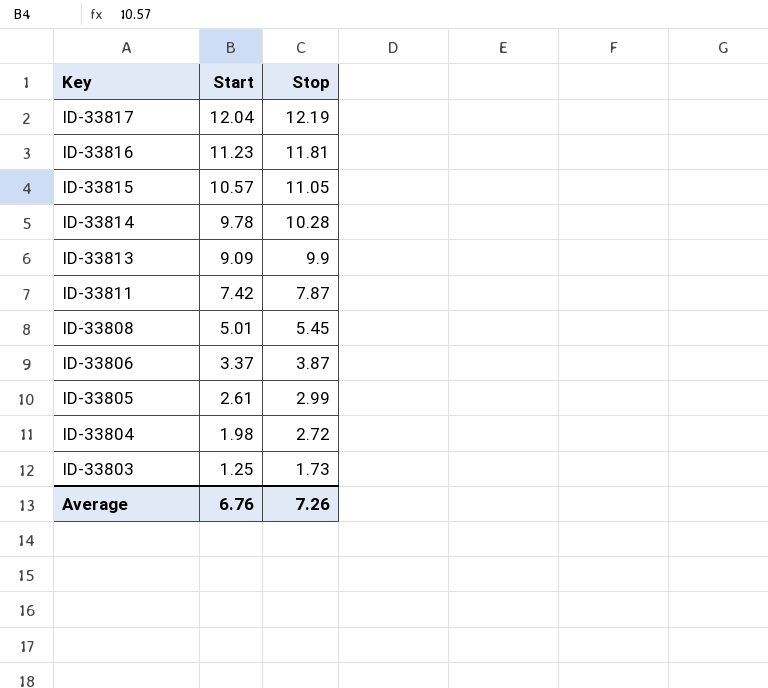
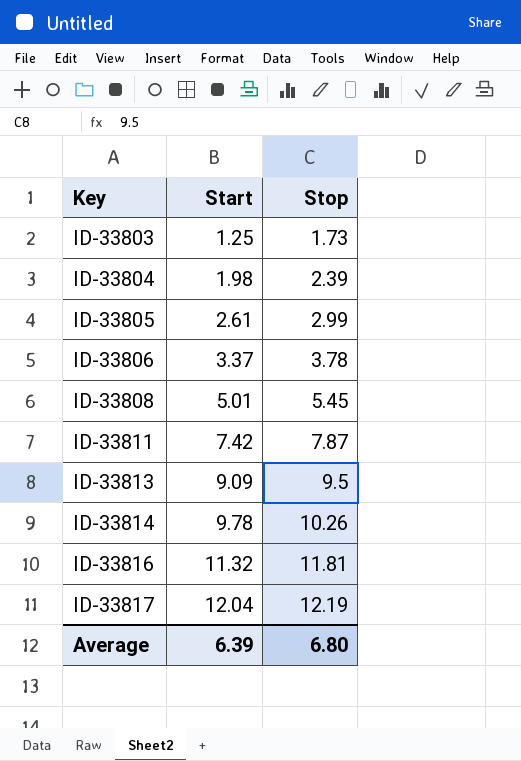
row order: Key descending -> Key ascending
row ID-33815: 10.57 | 11.05 -> none
ID-33804 | Stop: 2.72 -> 2.39
ID-33806 | Stop: 3.87 -> 3.78
ID-33813 | Stop: 9.9 -> 9.5
ID-33814 | Stop: 10.28 -> 10.26
ID-33816 | Start: 11.23 -> 11.32
Average | Start: 6.76 -> 6.39
Average | Stop: 7.26 -> 6.80

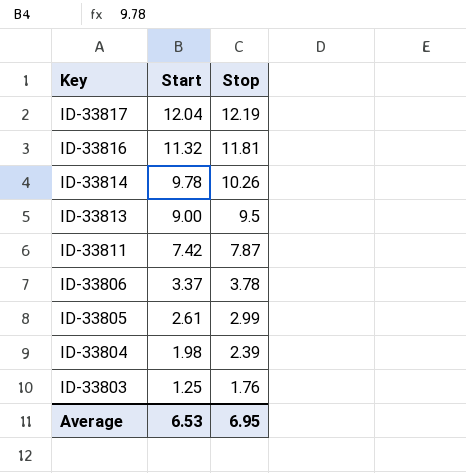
row order: Key ascending -> Key descending
row ID-33808: 5.01 | 5.45 -> none
ID-33813 | Start: 9.09 -> 9.00
ID-33803 | Stop: 1.73 -> 1.76
Average | Start: 6.39 -> 6.53
Average | Stop: 6.80 -> 6.95

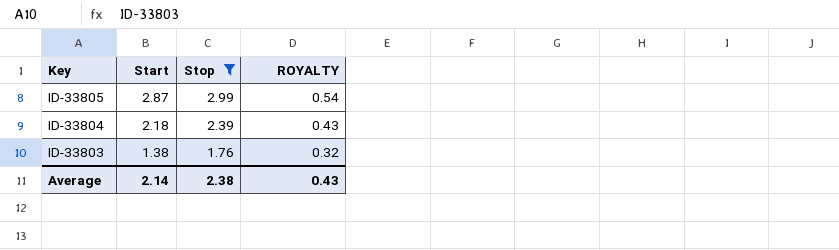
filter: none -> Stop <= 2.99
column ROYALTY | formula: none -> [Stop] * 0.18
ID-33805 | Start: 2.61 -> 2.87
ID-33804 | Start: 1.98 -> 2.18
ID-33803 | Start: 1.25 -> 1.38
Average | Start: 6.53 -> 2.14
Average | Stop: 6.95 -> 2.38

